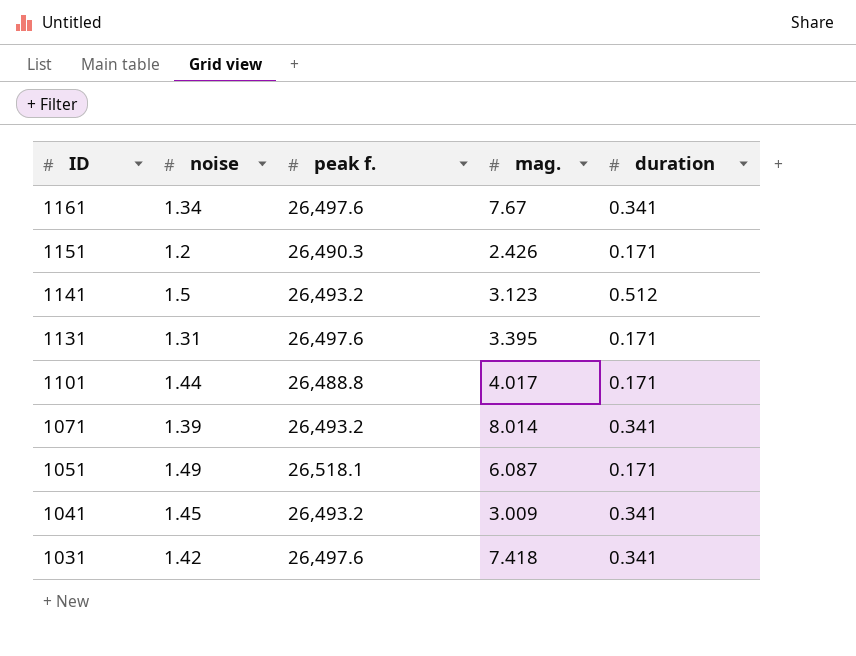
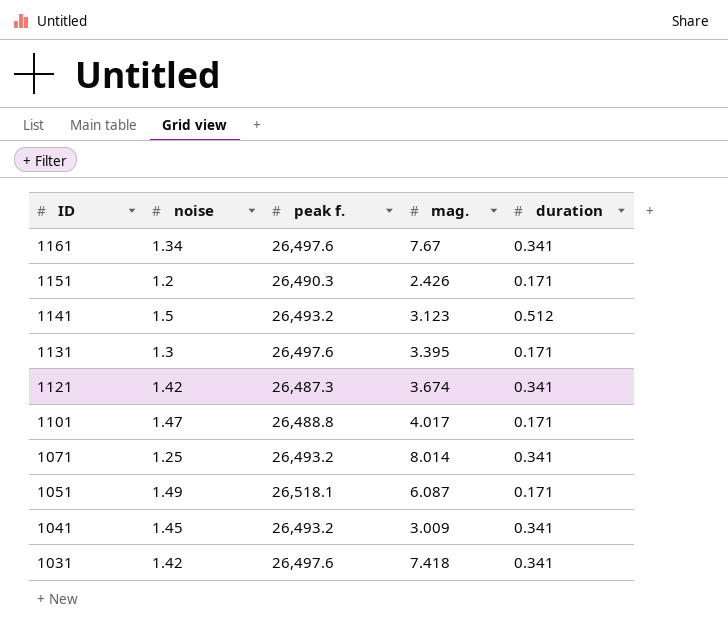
1131 | noise: 1.31 -> 1.3
row 1121: none -> 1.42 | 26,487.3 | 3.674 | 0.341
1101 | noise: 1.44 -> 1.47
1071 | noise: 1.39 -> 1.25

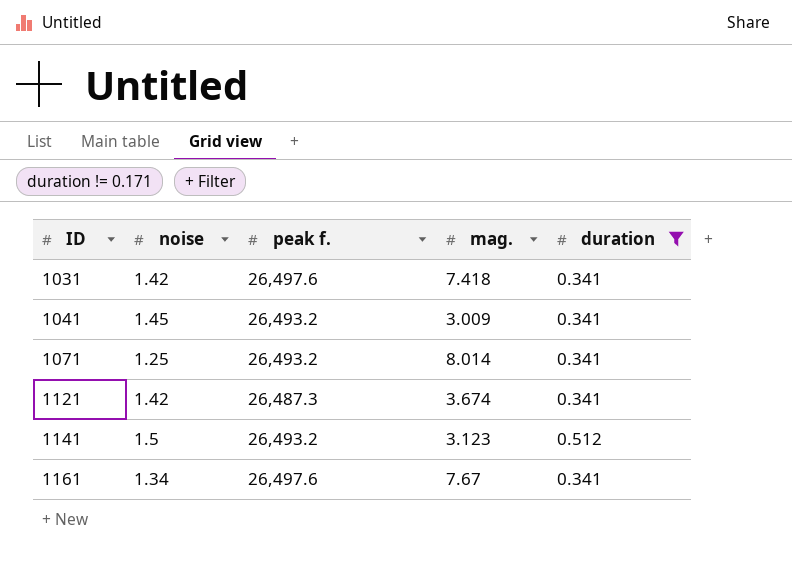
filter: none -> duration != 0.171
row order: ID descending -> ID ascending

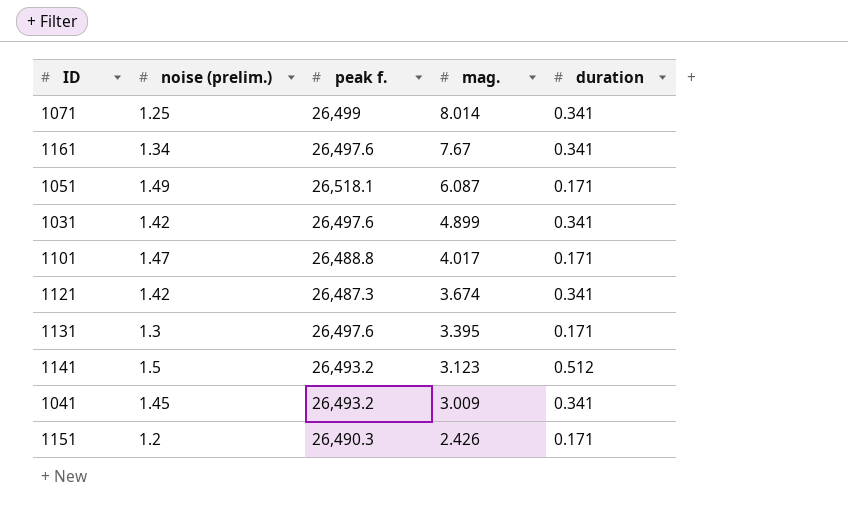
filter: duration != 0.171 -> none
row order: ID ascending -> mag. descending
column name: noise -> noise (prelim.)
1071 | peak f.: 26,493.2 -> 26,499
1031 | mag.: 7.418 -> 4.899

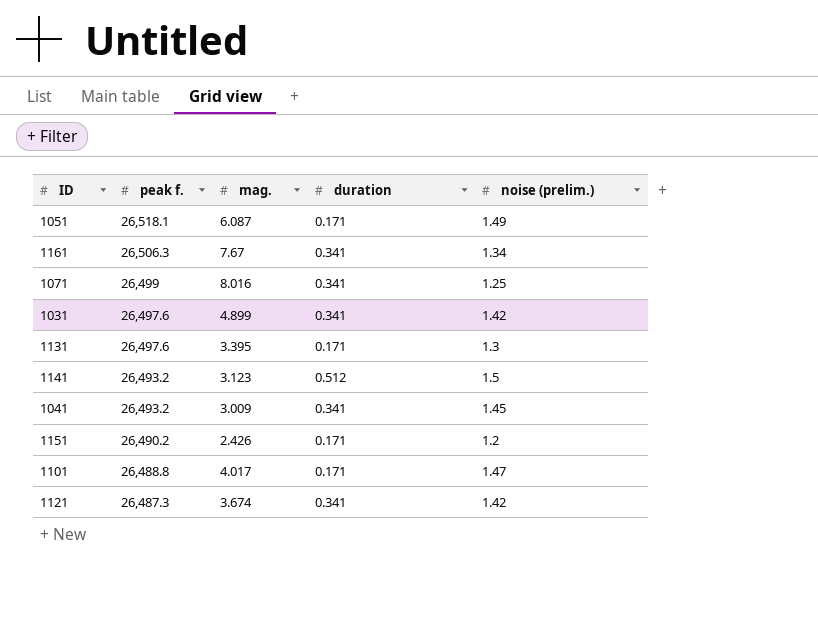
row order: mag. descending -> peak f. descending
column noise (prelim.) | position: 2 -> 5
1161 | peak f.: 26,497.6 -> 26,506.3
1071 | mag.: 8.014 -> 8.016
1151 | peak f.: 26,490.3 -> 26,490.2

